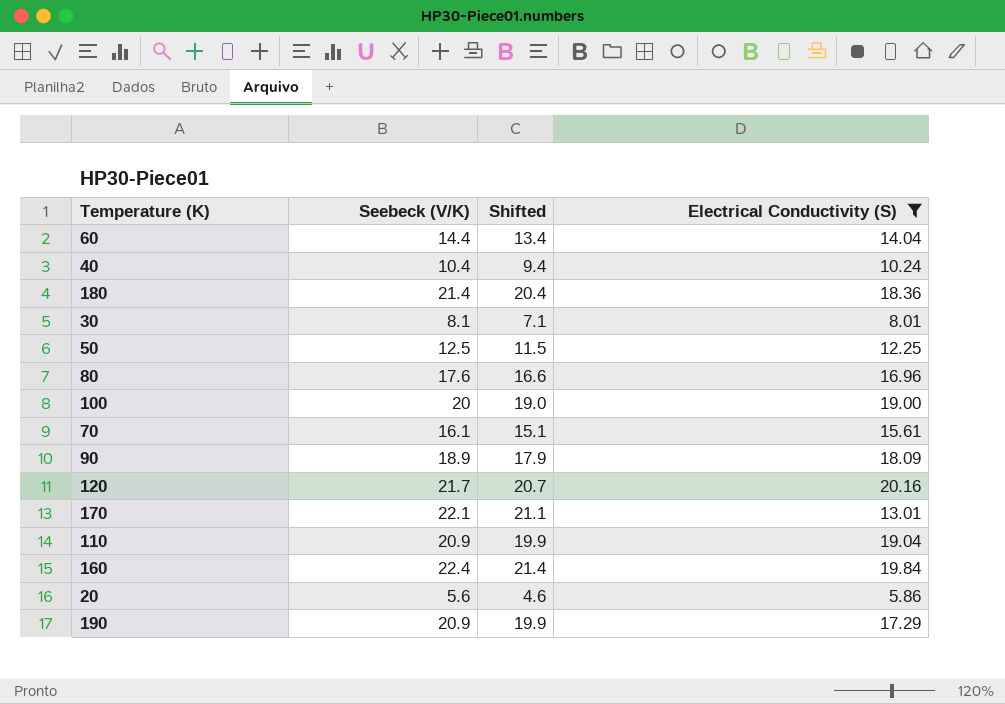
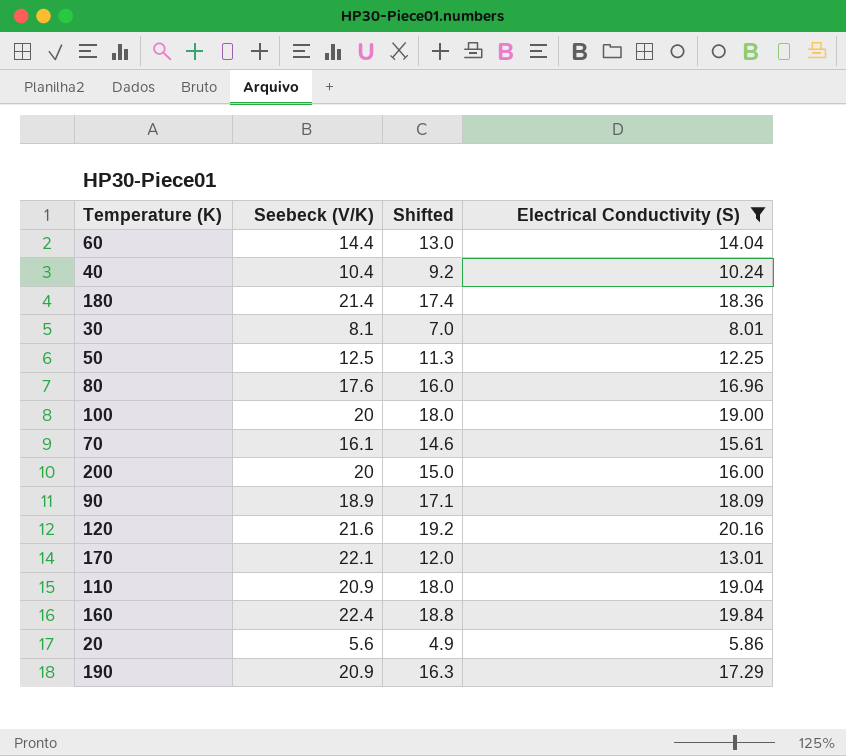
column Shifted | formula: [Seebeck (V/K)] - 1 -> [Electrical Conductivity (S)] - 1
row 200: none -> 20 | 15.0 | 16.00
120 | Seebeck (V/K): 21.7 -> 21.6

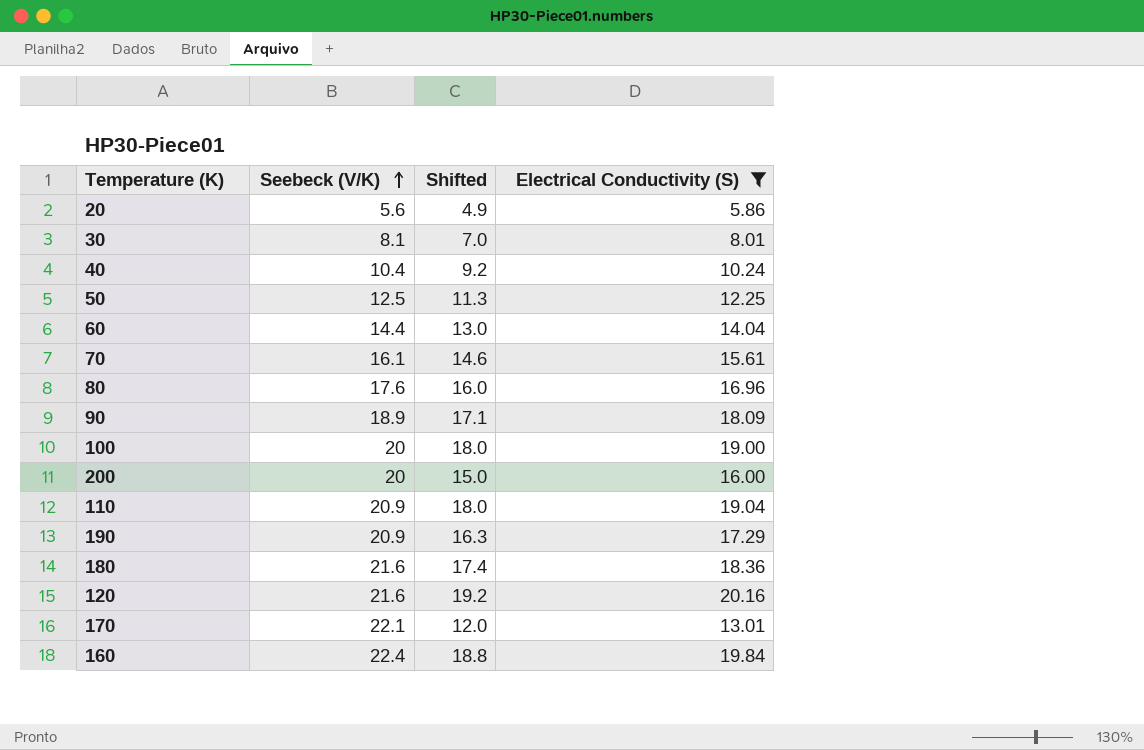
row order: none -> Seebeck (V/K) ascending
180 | Seebeck (V/K): 21.4 -> 21.6

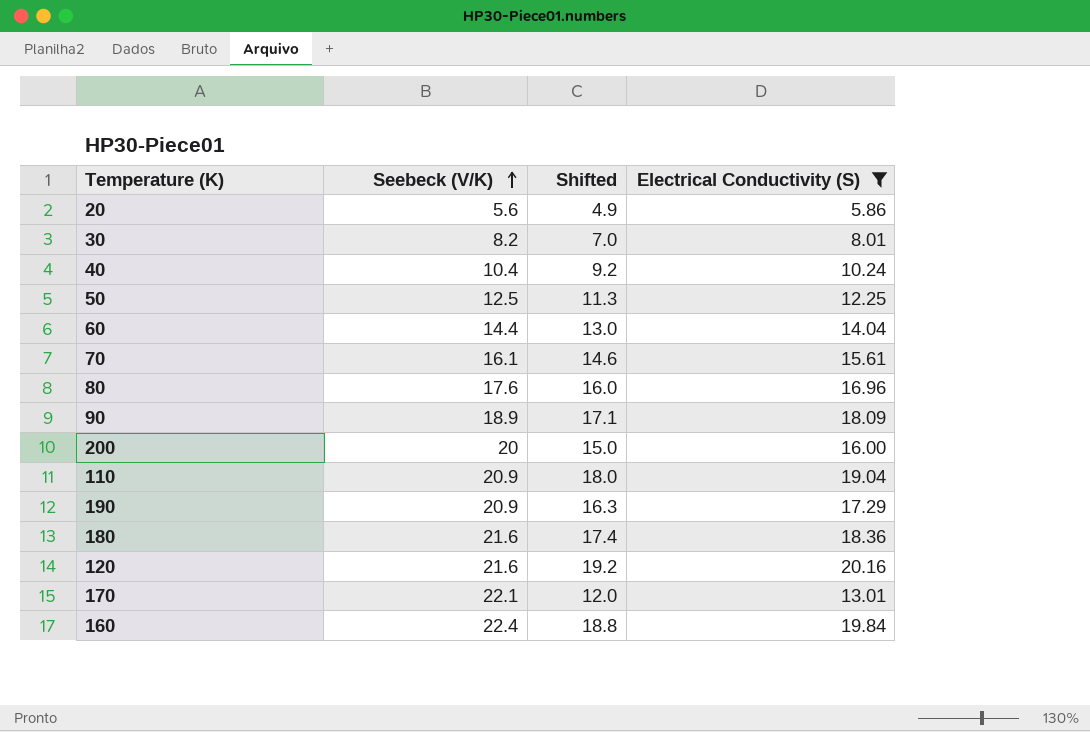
row 100: 20 | 18.0 | 19.00 -> none
30 | Seebeck (V/K): 8.1 -> 8.2

